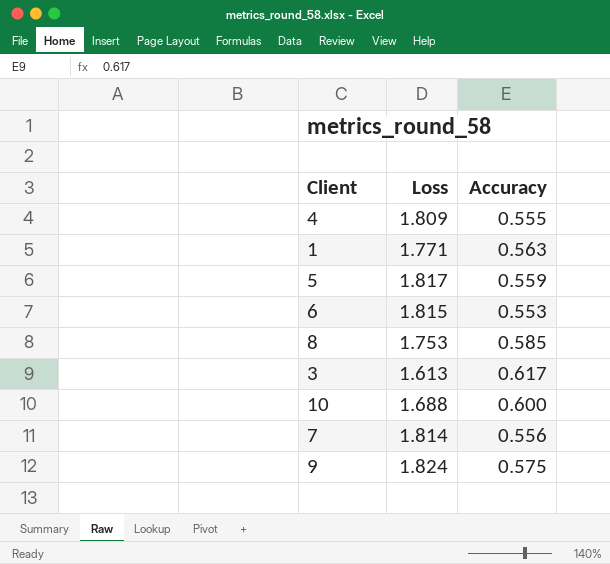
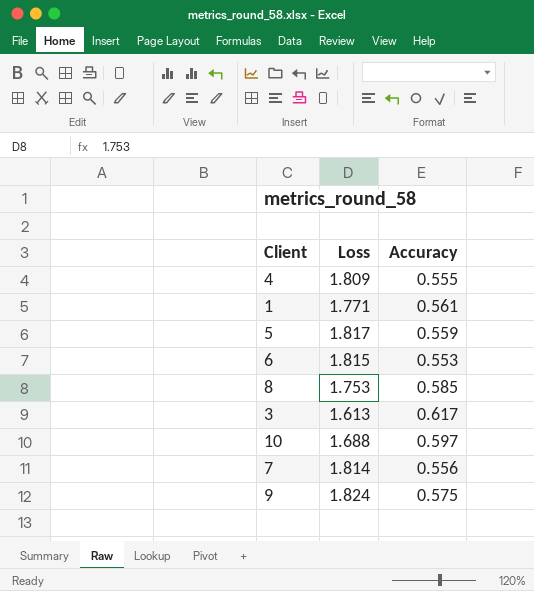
1 | Accuracy: 0.563 -> 0.561
10 | Accuracy: 0.600 -> 0.597

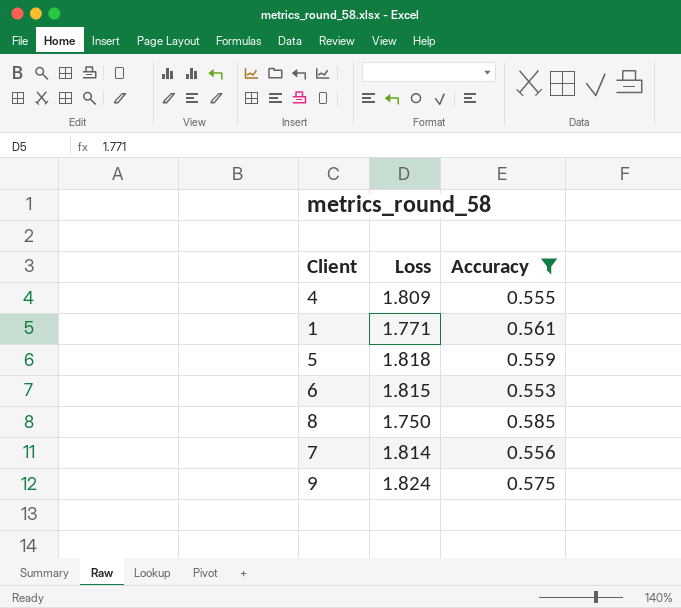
filter: none -> Accuracy <= 0.585
5 | Loss: 1.817 -> 1.818
8 | Loss: 1.753 -> 1.750

